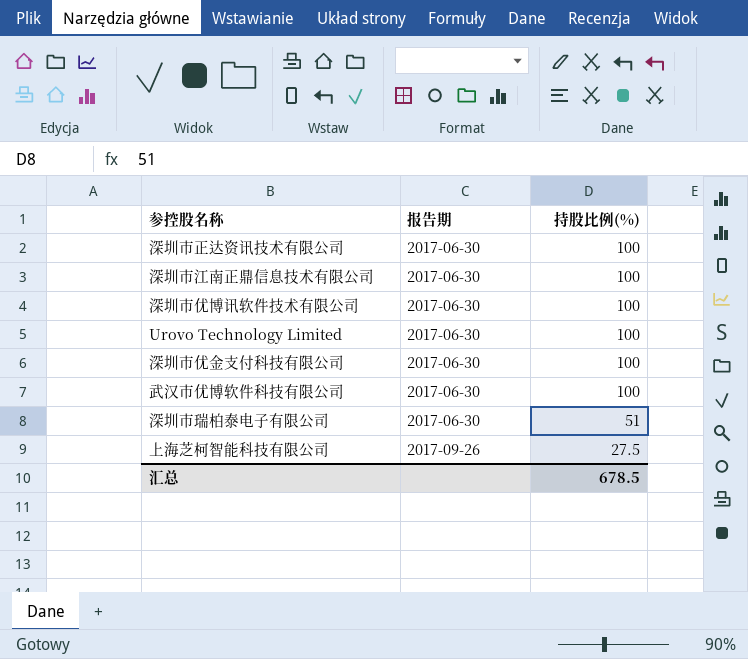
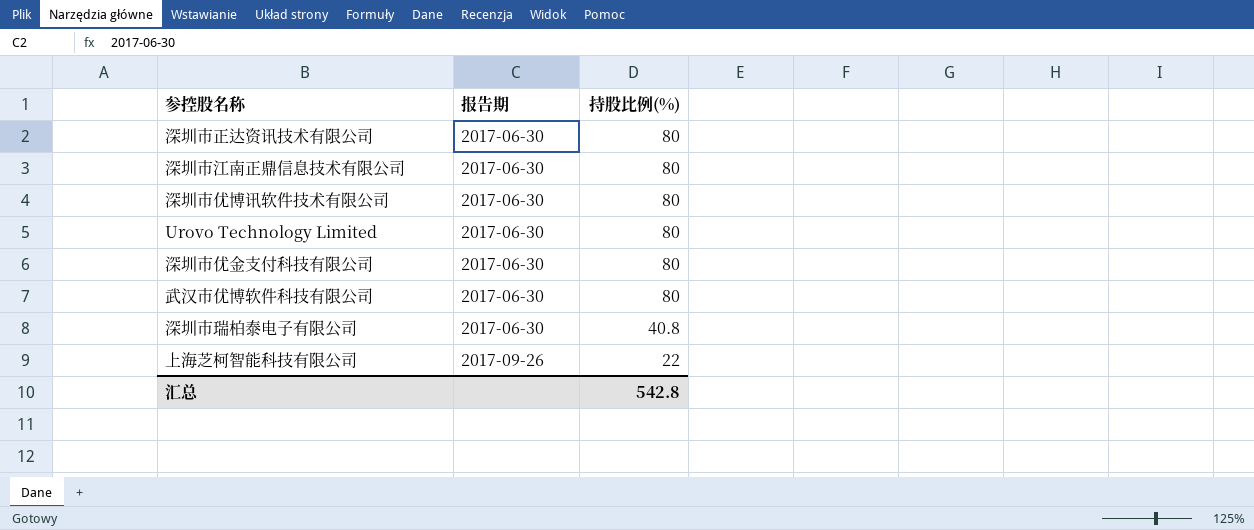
深圳市正达资讯技术有限公司 | 持股比例(%): 100 -> 80
深圳市江南正鼎信息技术有限公司 | 持股比例(%): 100 -> 80
深圳市优博讯软件技术有限公司 | 持股比例(%): 100 -> 80
Urovo Technology Limited | 持股比例(%): 100 -> 80
深圳市优金支付科技有限公司 | 持股比例(%): 100 -> 80
武汉市优博软件科技有限公司 | 持股比例(%): 100 -> 80
深圳市瑞柏泰电子有限公司 | 持股比例(%): 51 -> 40.8
上海芝柯智能科技有限公司 | 持股比例(%): 27.5 -> 22
汇总 | 持股比例(%): 678.5 -> 542.8

